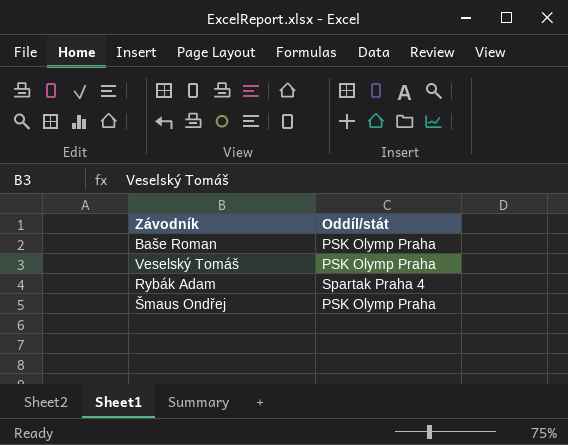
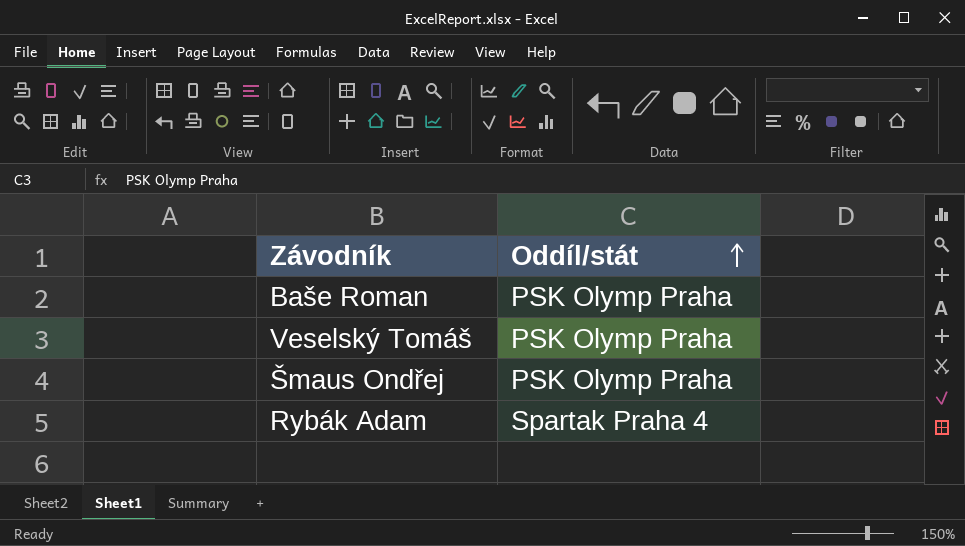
row order: none -> Oddíl/stát ascending

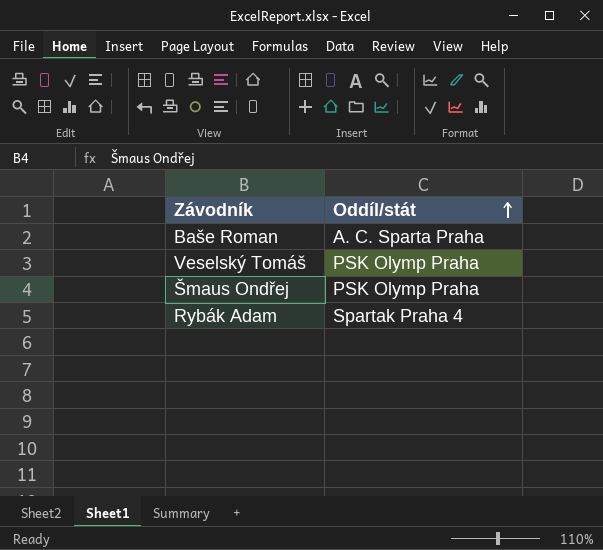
Baše Roman | Oddíl/stát: PSK Olymp Praha -> A. C. Sparta Praha

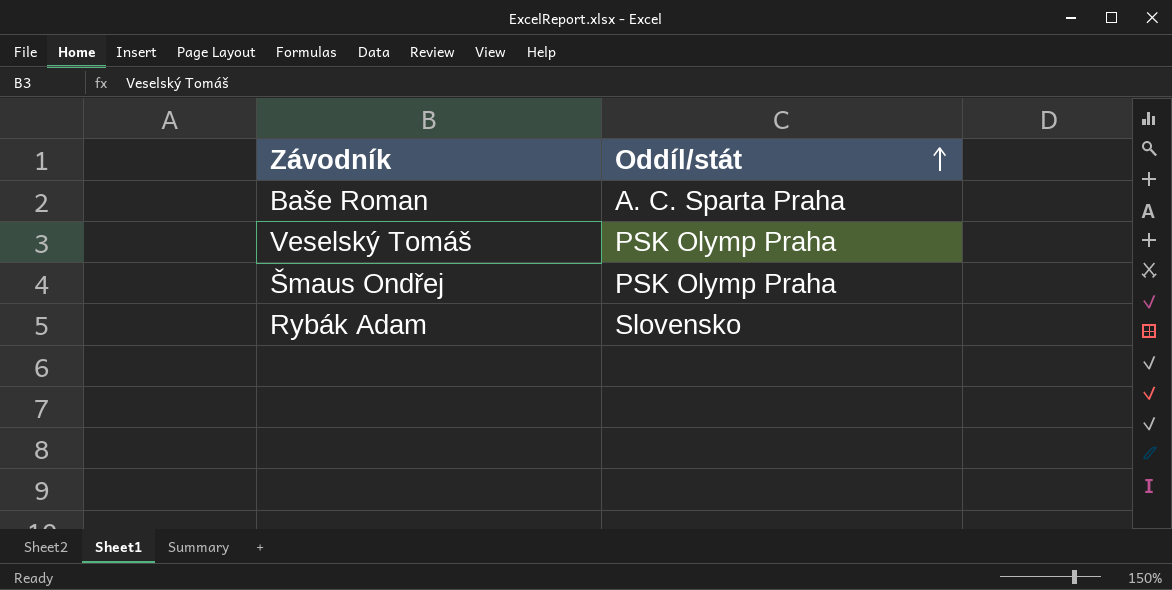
Rybák Adam | Oddíl/stát: Spartak Praha 4 -> Slovensko

